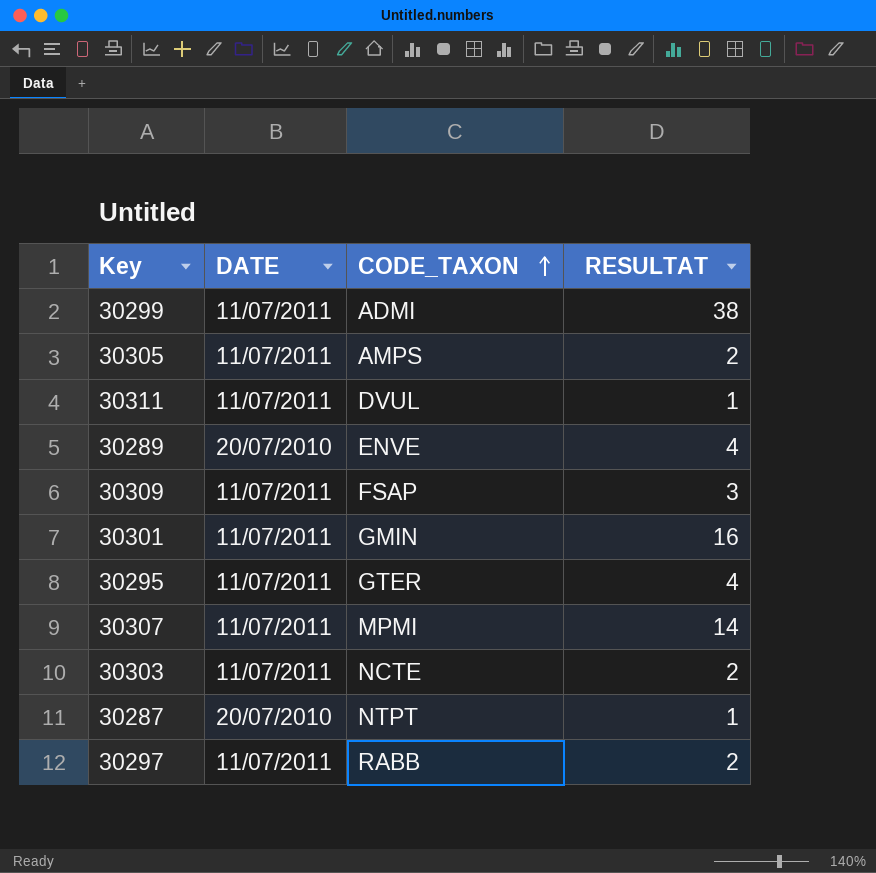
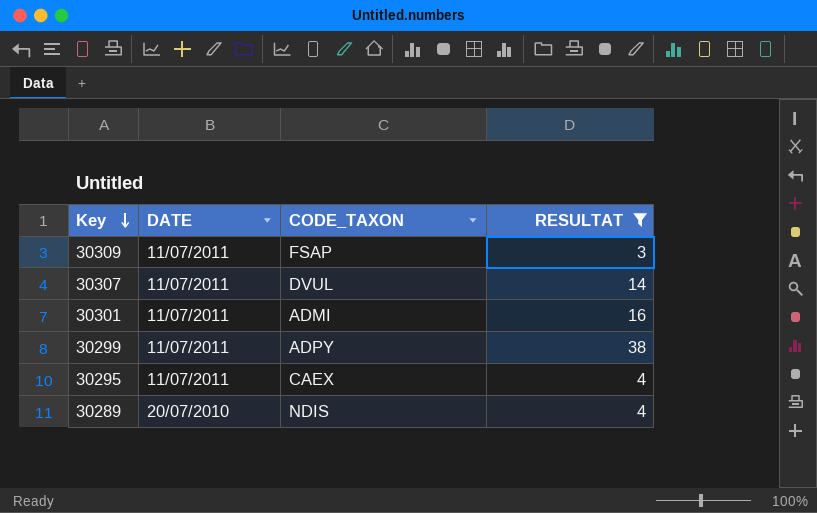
filter: none -> RESULTAT >= 3
row order: CODE_TAXON ascending -> Key descending
30307 | CODE_TAXON: MPMI -> DVUL
30301 | CODE_TAXON: GMIN -> ADMI
30299 | CODE_TAXON: ADMI -> ADPY
30295 | CODE_TAXON: GTER -> CAEX
30289 | CODE_TAXON: ENVE -> NDIS

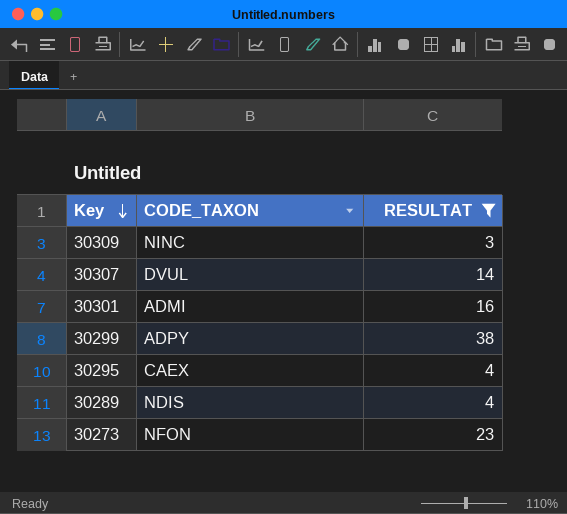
column DATE | position: 2 -> none
30309 | CODE_TAXON: FSAP -> NINC
row 30273: none -> NFON | 23

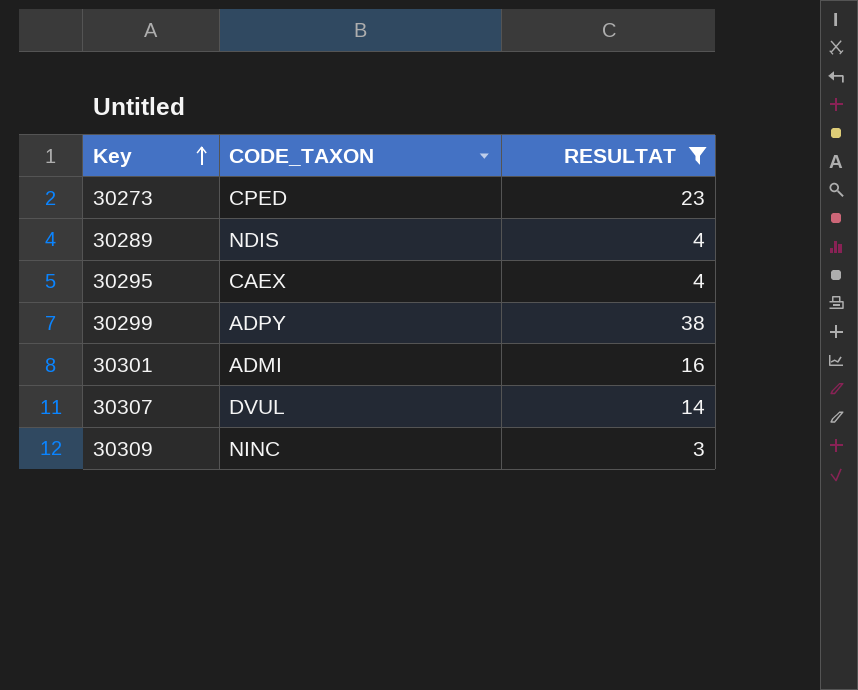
row order: Key descending -> Key ascending
30273 | CODE_TAXON: NFON -> CPED

